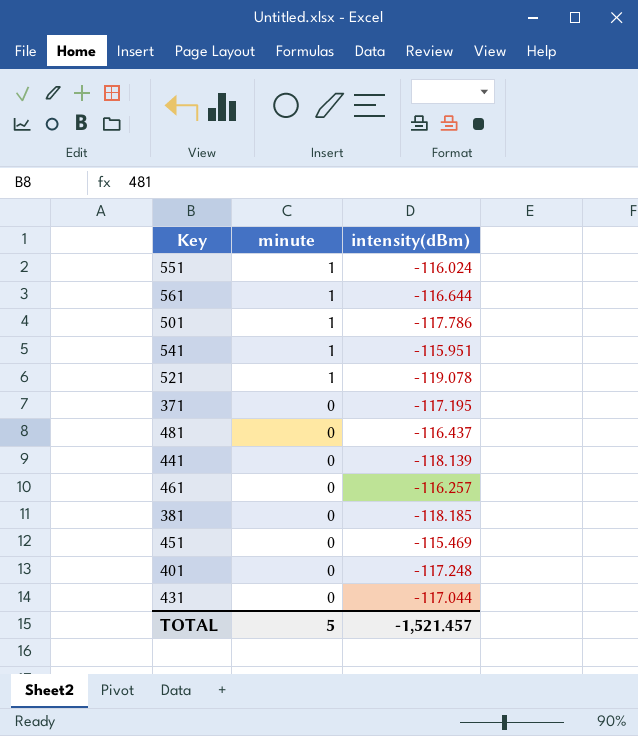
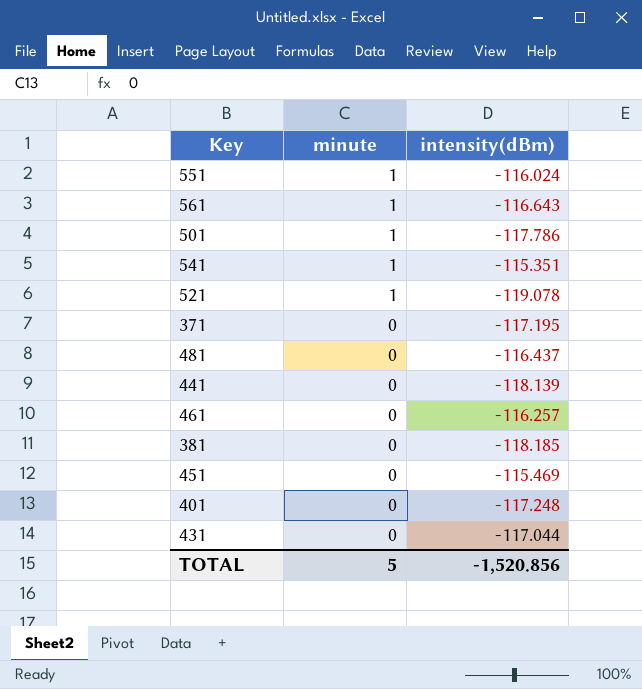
561 | intensity(dBm): -116.644 -> -116.643
541 | intensity(dBm): -115.951 -> -115.351
TOTAL | intensity(dBm): -1,521.457 -> -1,520.856

